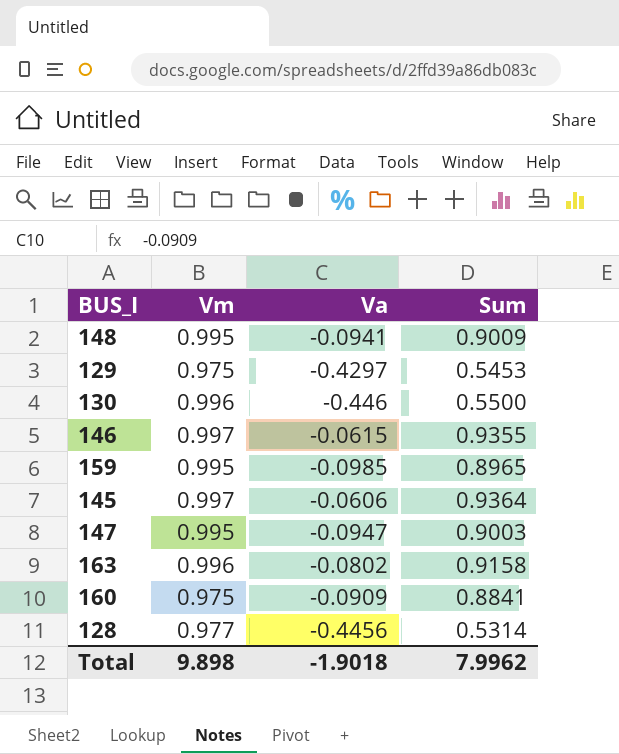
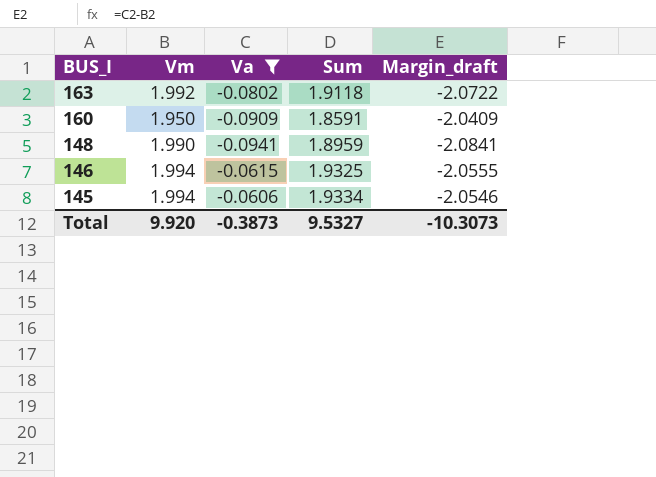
filter: none -> Va >= -0.0941
row order: none -> BUS_I descending
column Margin_draft | formula: none -> [Va] - [Vm]
163 | Vm: 0.996 -> 1.992
163 | Sum: 0.9158 -> 1.9118
160 | Vm: 0.975 -> 1.950
160 | Sum: 0.8841 -> 1.8591
148 | Vm: 0.995 -> 1.990
148 | Sum: 0.9009 -> 1.8959
146 | Vm: 0.997 -> 1.994
146 | Sum: 0.9355 -> 1.9325
145 | Vm: 0.997 -> 1.994
145 | Sum: 0.9364 -> 1.9334
Total | Vm: 9.898 -> 9.920
Total | Va: -1.9018 -> -0.3873
Total | Sum: 7.9962 -> 9.5327

